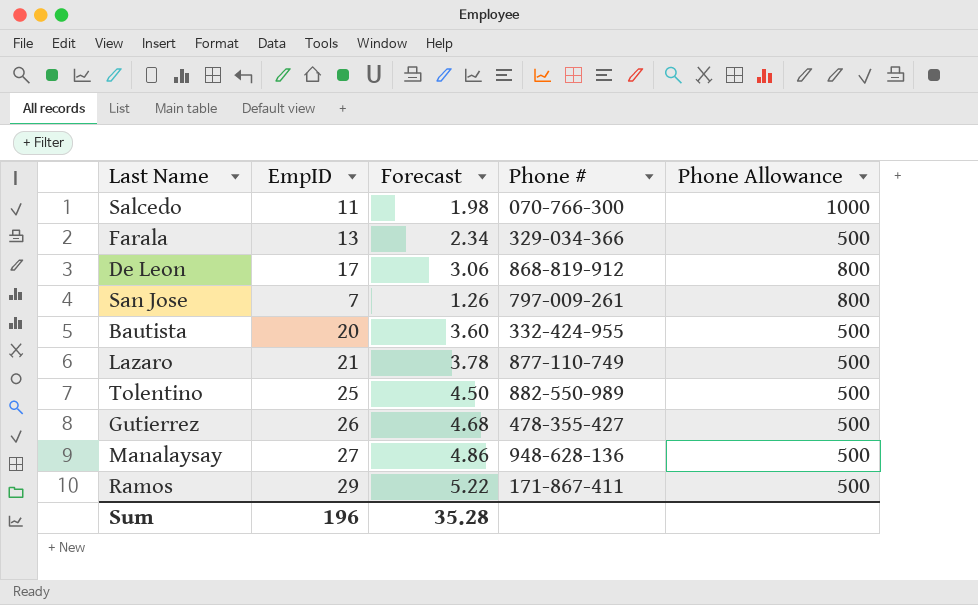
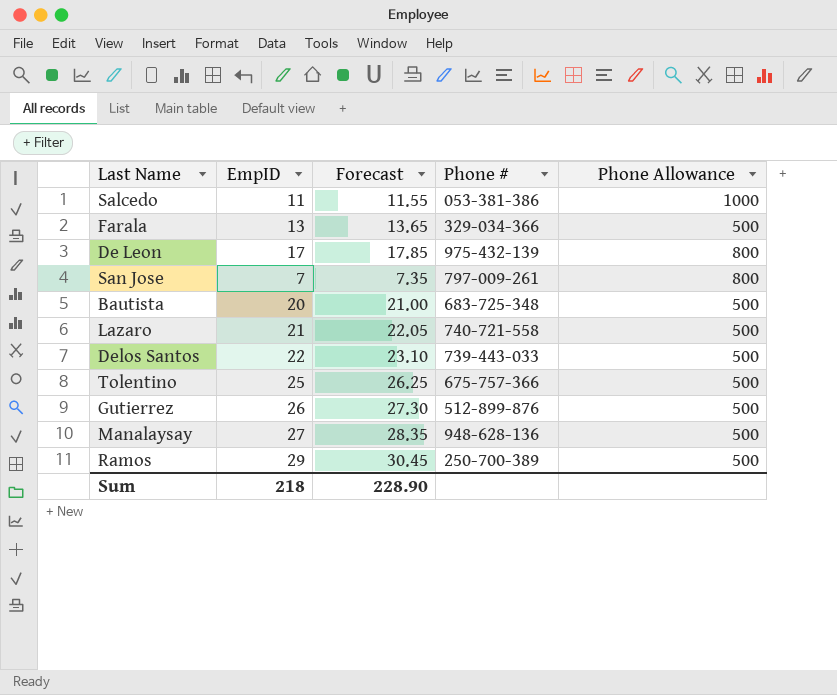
column Forecast | formula: [EmpID] * 0.18 -> [EmpID] * 1.05
Salcedo | Phone #: 070-766-300 -> 053-381-386
De Leon | Phone #: 868-819-912 -> 975-432-139
Bautista | Phone #: 332-424-955 -> 683-725-348
Lazaro | Phone #: 877-110-749 -> 740-721-558
row Delos Santos: none -> 22 | 23.10 | 739-443-033 | 500
Tolentino | Phone #: 882-550-989 -> 675-757-366
Gutierrez | Phone #: 478-355-427 -> 512-899-876
Ramos | Phone #: 171-867-411 -> 250-700-389
Sum | EmpID: 196 -> 218
Sum | Forecast: 35.28 -> 228.90

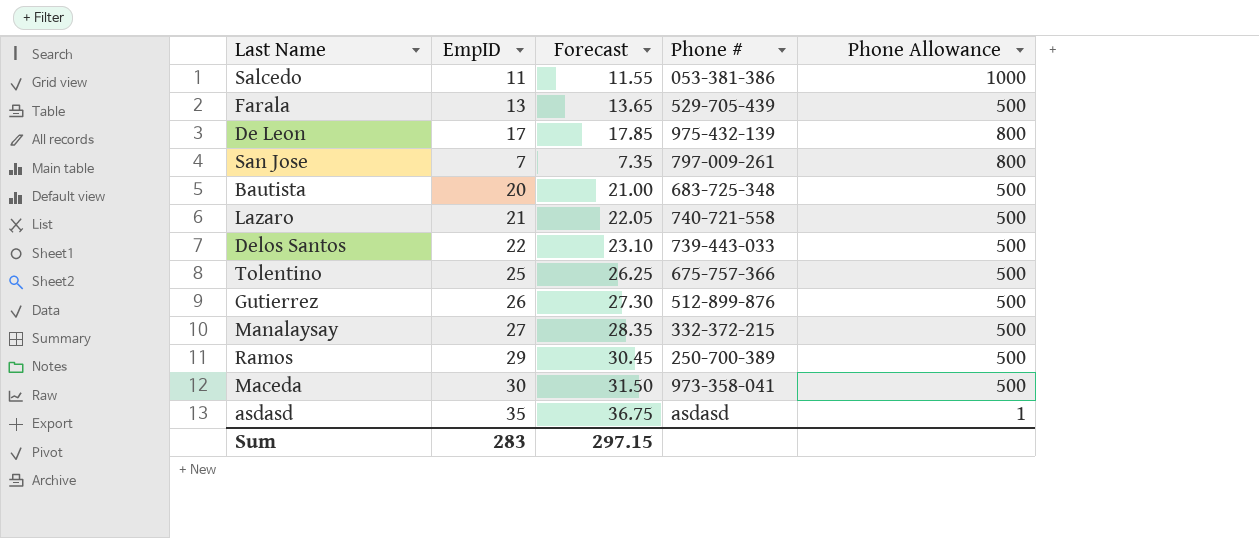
Farala | Phone #: 329-034-366 -> 529-705-439
Manalaysay | Phone #: 948-628-136 -> 332-372-215
row Maceda: none -> 30 | 31.50 | 973-358-041 | 500
row asdasd: none -> 35 | 36.75 | asdasd | 1
Sum | EmpID: 218 -> 283
Sum | Forecast: 228.90 -> 297.15

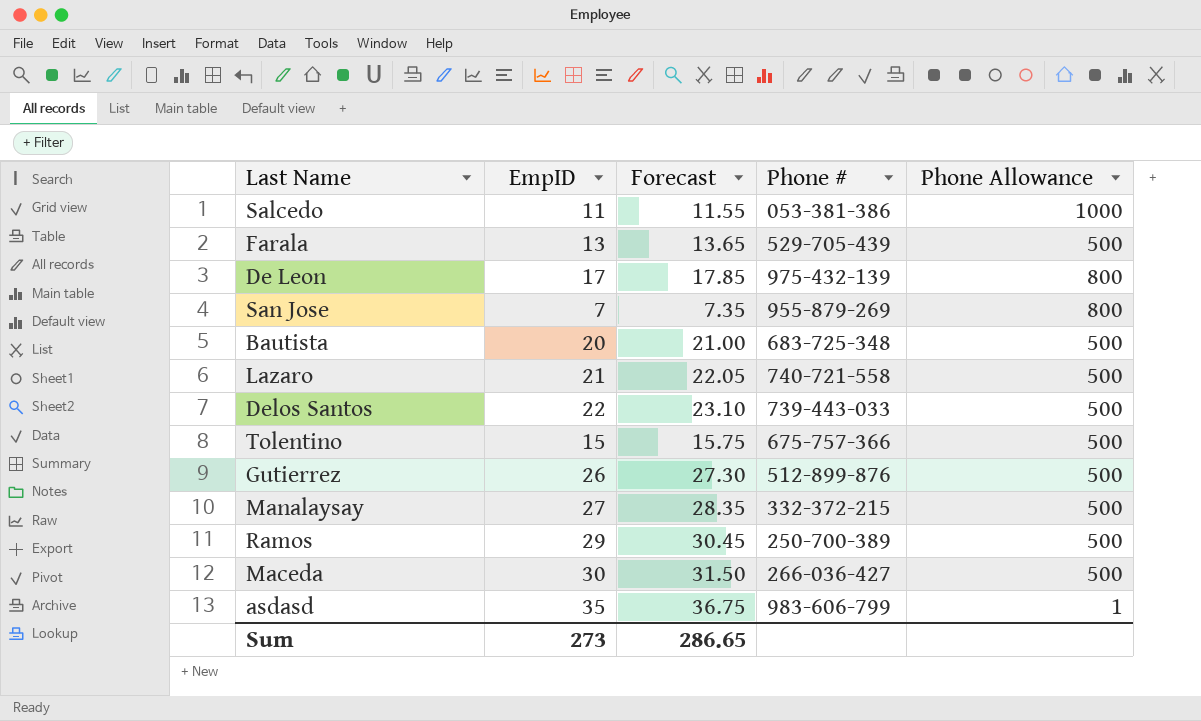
San Jose | Phone #: 797-009-261 -> 955-879-269
Tolentino | EmpID: 25 -> 15
Tolentino | Forecast: 26.25 -> 15.75
Maceda | Phone #: 973-358-041 -> 266-036-427
asdasd | Phone #: asdasd -> 983-606-799
Sum | EmpID: 283 -> 273
Sum | Forecast: 297.15 -> 286.65

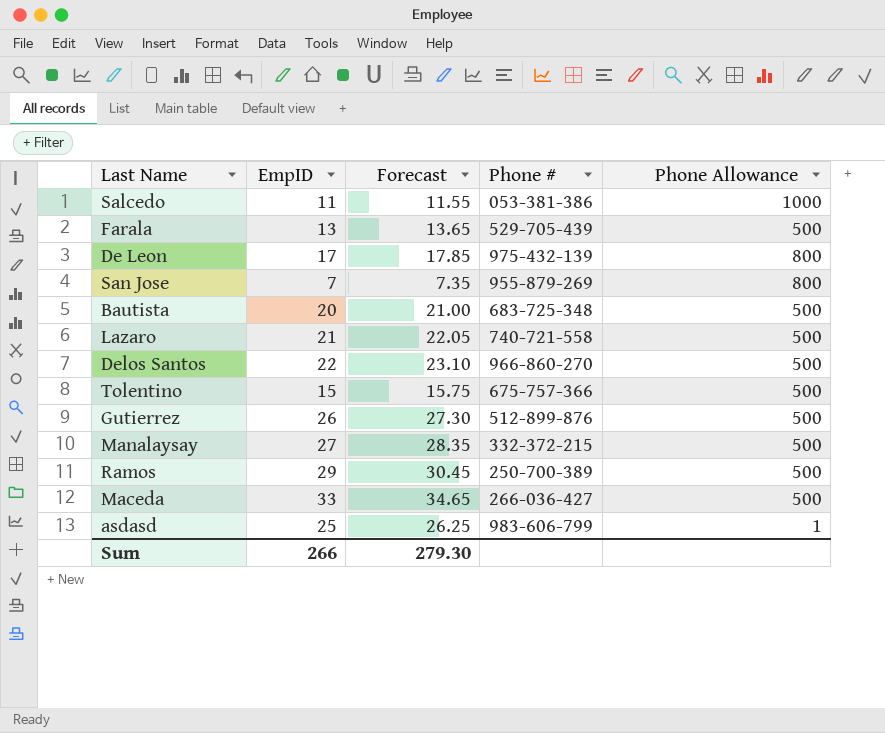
Delos Santos | Phone #: 739-443-033 -> 966-860-270
Maceda | EmpID: 30 -> 33
Maceda | Forecast: 31.50 -> 34.65
asdasd | EmpID: 35 -> 25
asdasd | Forecast: 36.75 -> 26.25
Sum | EmpID: 273 -> 266
Sum | Forecast: 286.65 -> 279.30

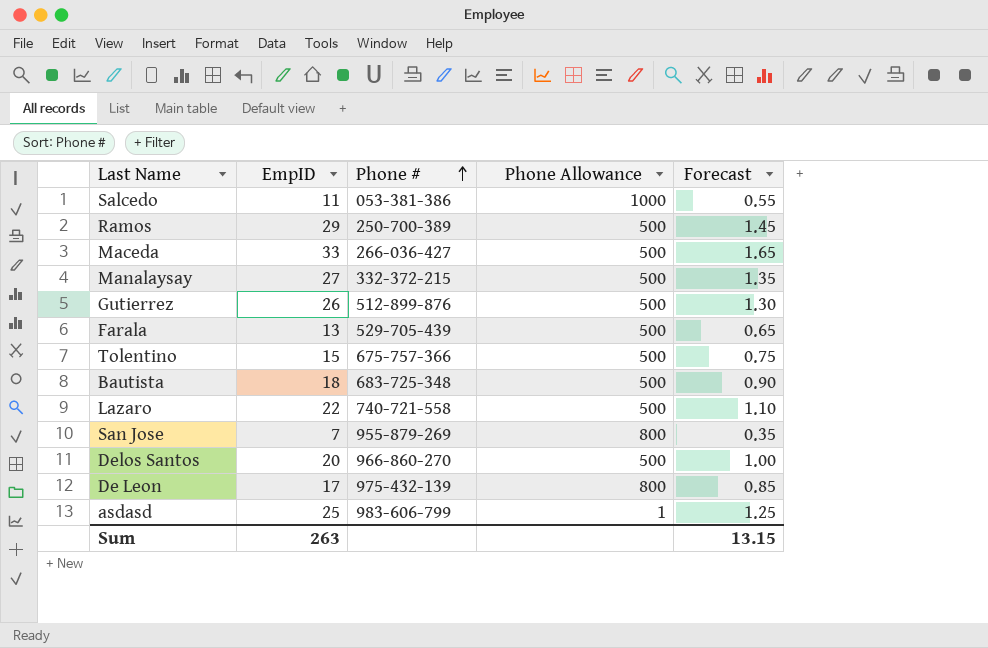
row order: none -> Phone # ascending
column Forecast | formula: [EmpID] * 1.05 -> [EmpID] * 0.05
column Forecast | position: 3 -> 5
Bautista | EmpID: 20 -> 18
Lazaro | EmpID: 21 -> 22
Delos Santos | EmpID: 22 -> 20
Sum | EmpID: 266 -> 263
Sum | Forecast: 279.30 -> 13.15

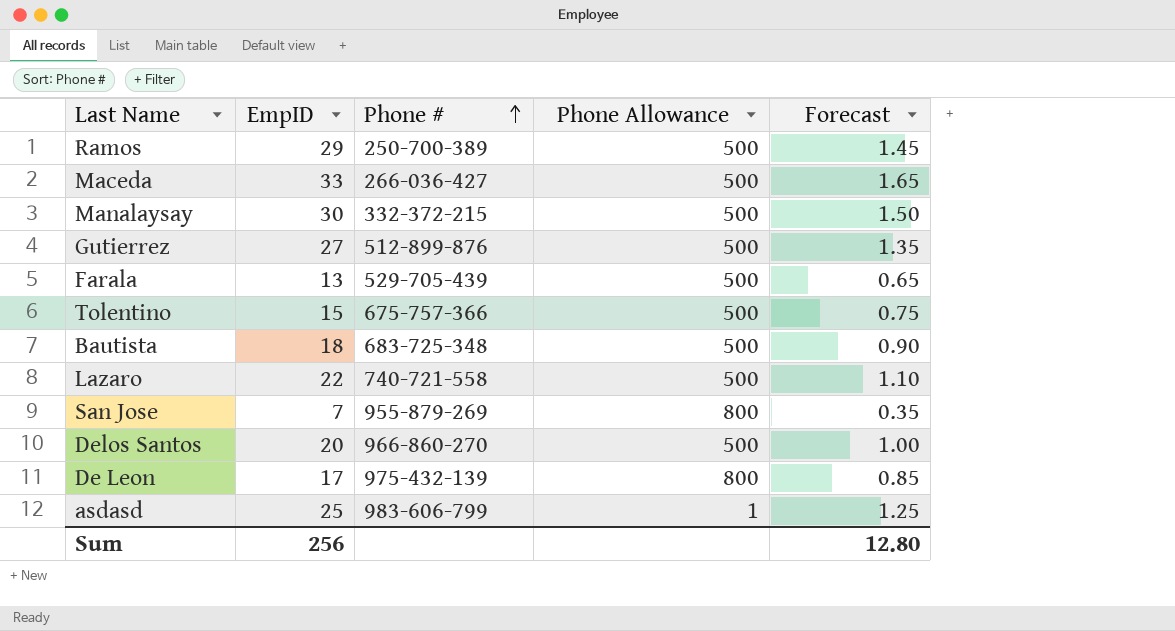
row Salcedo: 11 | 053-381-386 | 1000 | 0.55 -> none
Manalaysay | EmpID: 27 -> 30
Manalaysay | Forecast: 1.35 -> 1.50
Gutierrez | EmpID: 26 -> 27
Gutierrez | Forecast: 1.30 -> 1.35
Sum | EmpID: 263 -> 256
Sum | Forecast: 13.15 -> 12.80

